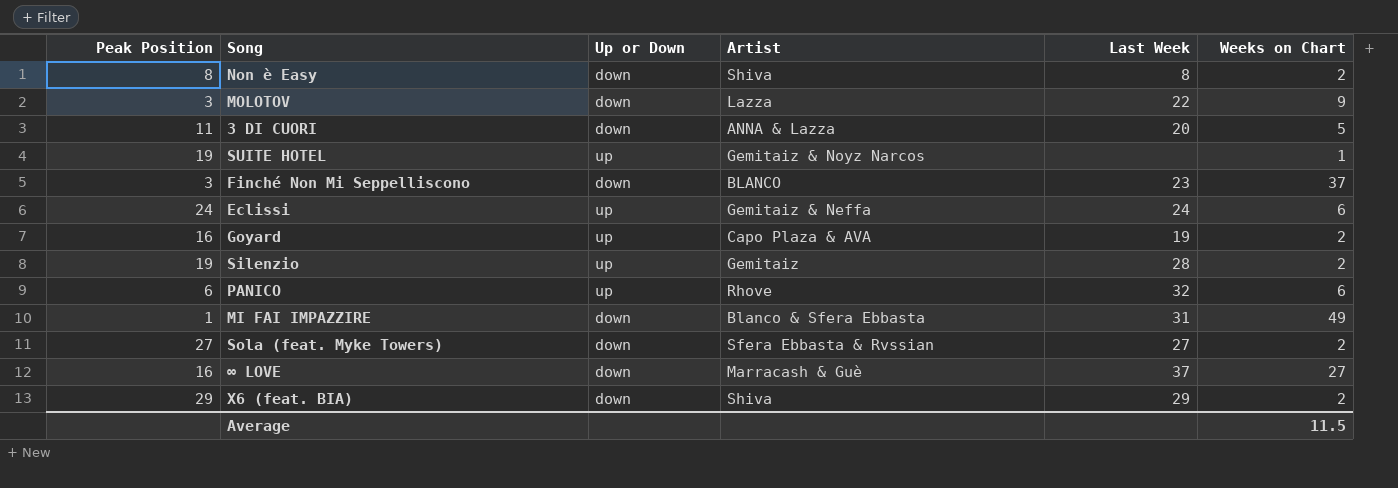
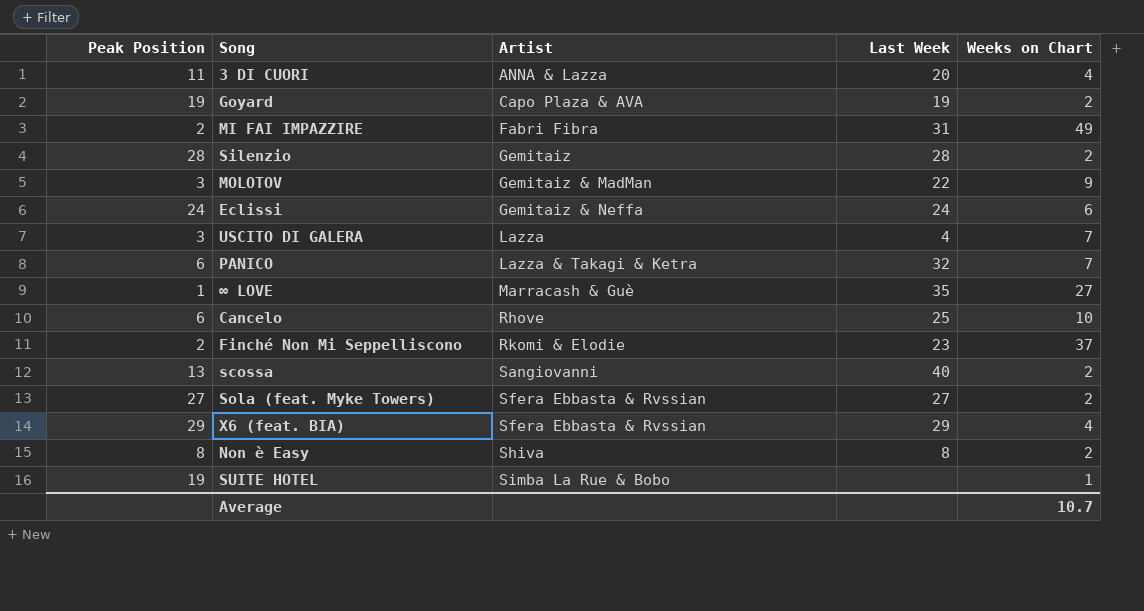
row order: none -> Artist ascending
column Up or Down | position: 3 -> none
3 DI CUORI | Weeks on Chart: 5 -> 4
Goyard | Peak Position: 16 -> 19
MI FAI IMPAZZIRE | Peak Position: 1 -> 2
MI FAI IMPAZZIRE | Artist: Blanco & Sfera Ebbasta -> Fabri Fibra
Silenzio | Peak Position: 19 -> 28
MOLOTOV | Artist: Lazza -> Gemitaiz & MadMan
row USCITO DI GALERA: none -> 3 | Lazza | 4 | 7
PANICO | Artist: Rhove -> Lazza & Takagi & Ketra
PANICO | Weeks on Chart: 6 -> 7
∞ LOVE | Peak Position: 16 -> 1
∞ LOVE | Last Week: 37 -> 35
row Cancelo: none -> 6 | Rhove | 25 | 10
Finché Non Mi Seppelliscono | Peak Position: 3 -> 2
Finché Non Mi Seppelliscono | Artist: BLANCO -> Rkomi & Elodie
row scossa: none -> 13 | Sangiovanni | 40 | 2
X6 (feat. BIA) | Artist: Shiva -> Sfera Ebbasta & Rvssian
X6 (feat. BIA) | Weeks on Chart: 2 -> 4
SUITE HOTEL | Artist: Gemitaiz & Noyz Narcos -> Simba La Rue & Bobo
Average | Weeks on Chart: 11.5 -> 10.7

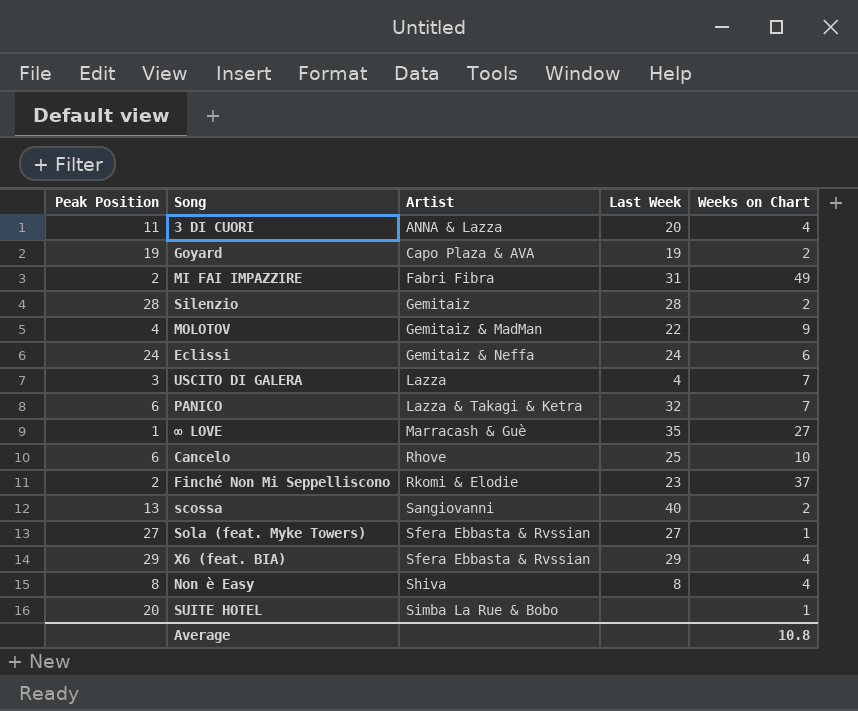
MOLOTOV | Peak Position: 3 -> 4
Sola (feat. Myke Towers) | Weeks on Chart: 2 -> 1
Non è Easy | Weeks on Chart: 2 -> 4
SUITE HOTEL | Peak Position: 19 -> 20
Average | Weeks on Chart: 10.7 -> 10.8

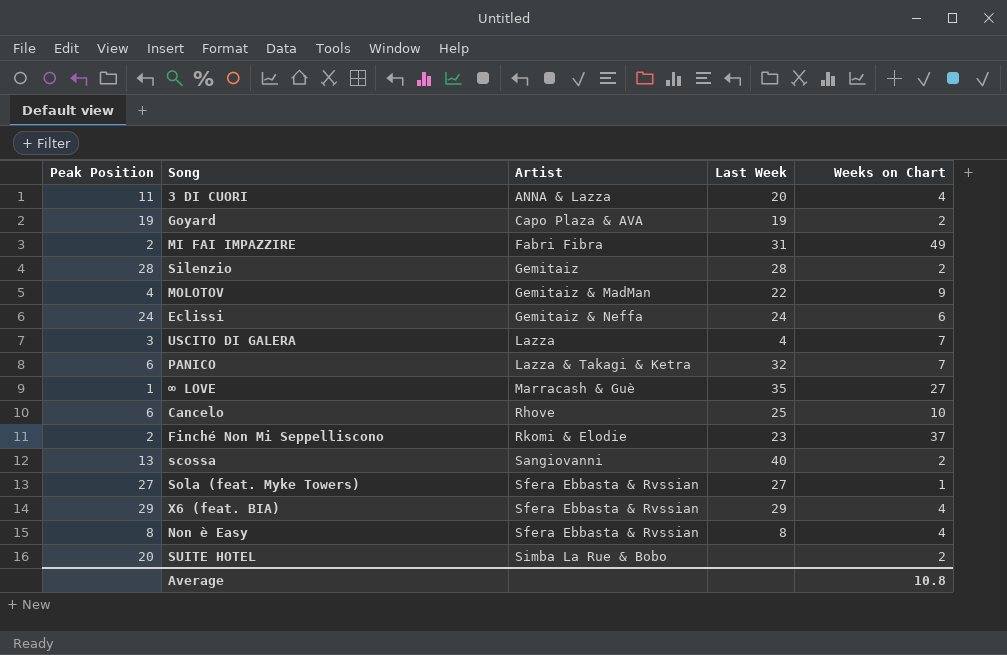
Non è Easy | Artist: Shiva -> Sfera Ebbasta & Rvssian
SUITE HOTEL | Weeks on Chart: 1 -> 2

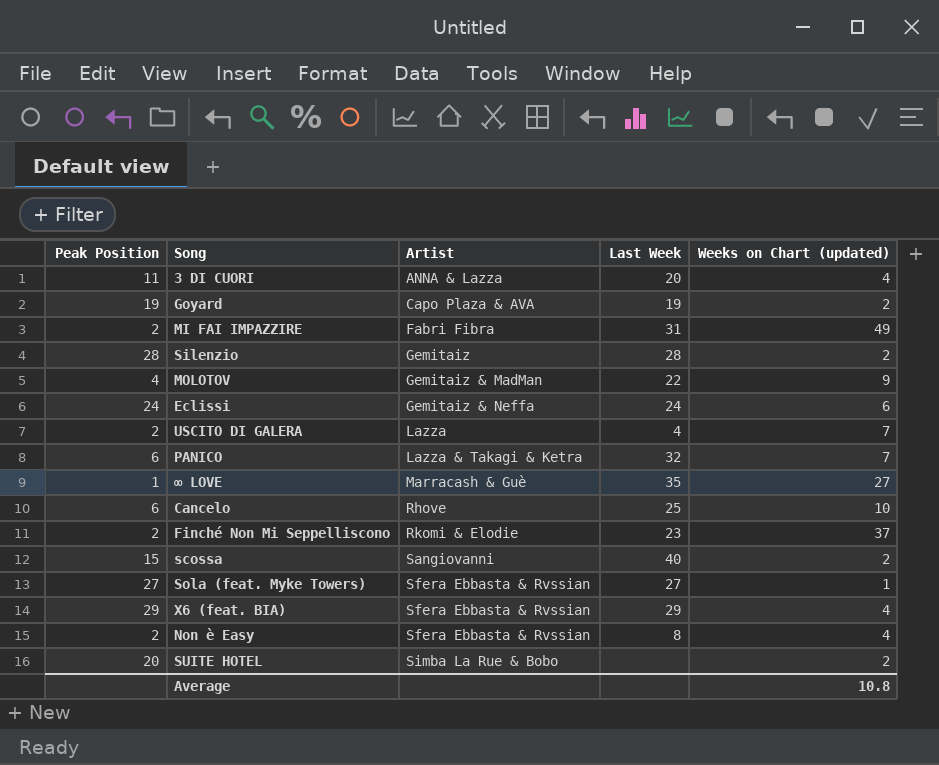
column name: Weeks on Chart -> Weeks on Chart (updated)
USCITO DI GALERA | Peak Position: 3 -> 2
scossa | Peak Position: 13 -> 15
Non è Easy | Peak Position: 8 -> 2

